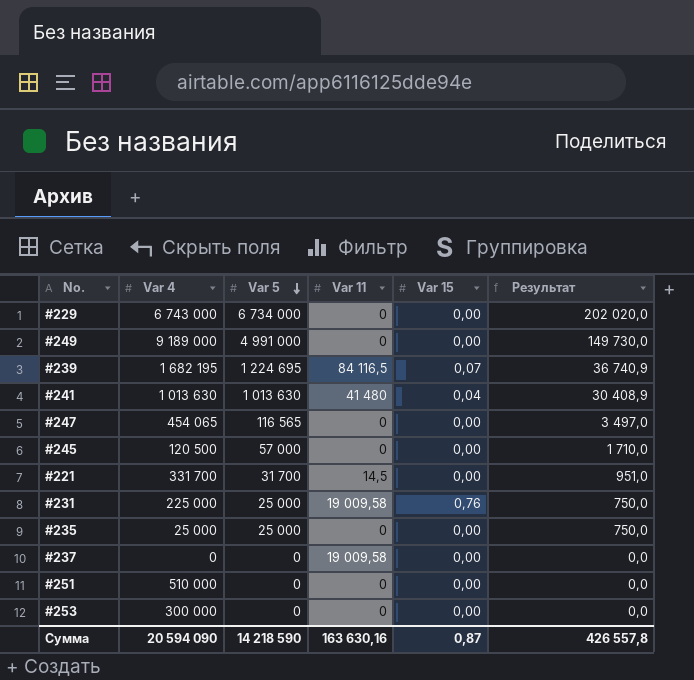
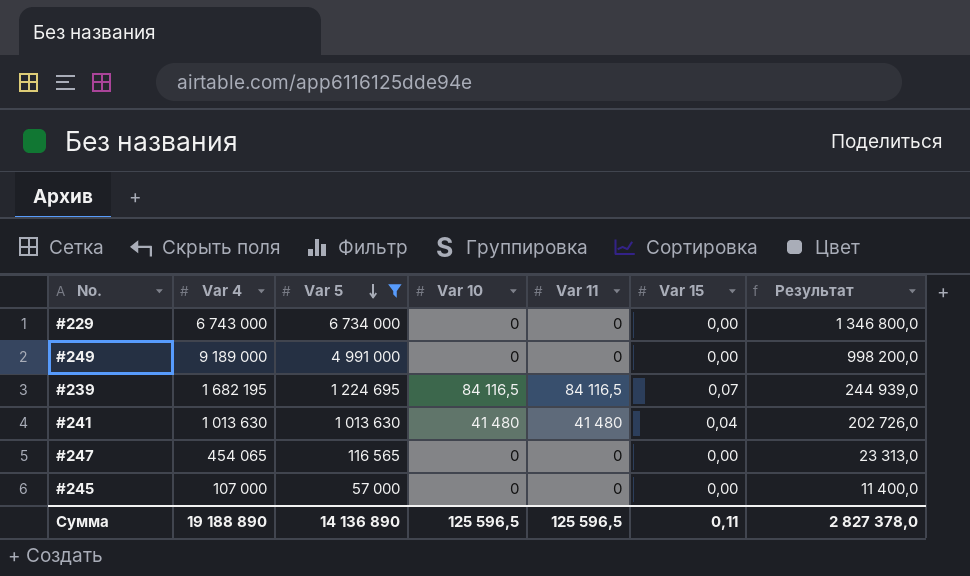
filter: none -> Var 5 >= 57 000
column Var 10 | position: none -> 4
column Результат | formula: [Var 5] * 0,03 -> [Var 5] * 0,2
#245 | Var 4: 120 500 -> 107 000
Сумма | Var 4: 20 594 090 -> 19 188 890
Сумма | Var 5: 14 218 590 -> 14 136 890
Сумма | Var 11: 163 630,16 -> 125 596,5
Сумма | Var 15: 0,87 -> 0,11
Сумма | Результат: 426 557,8 -> 2 827 378,0

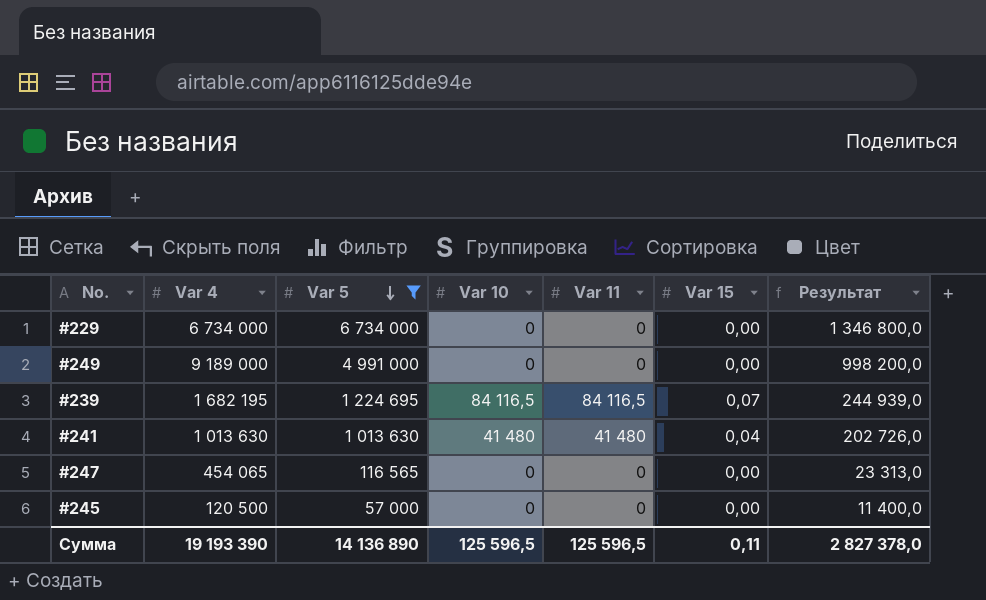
#229 | Var 4: 6 743 000 -> 6 734 000
#245 | Var 4: 107 000 -> 120 500
Сумма | Var 4: 19 188 890 -> 19 193 390

